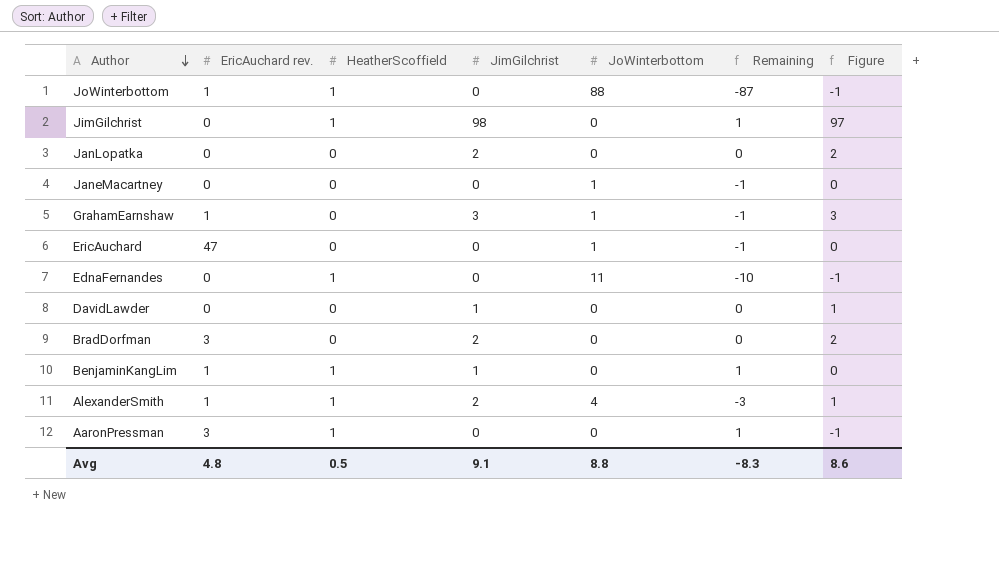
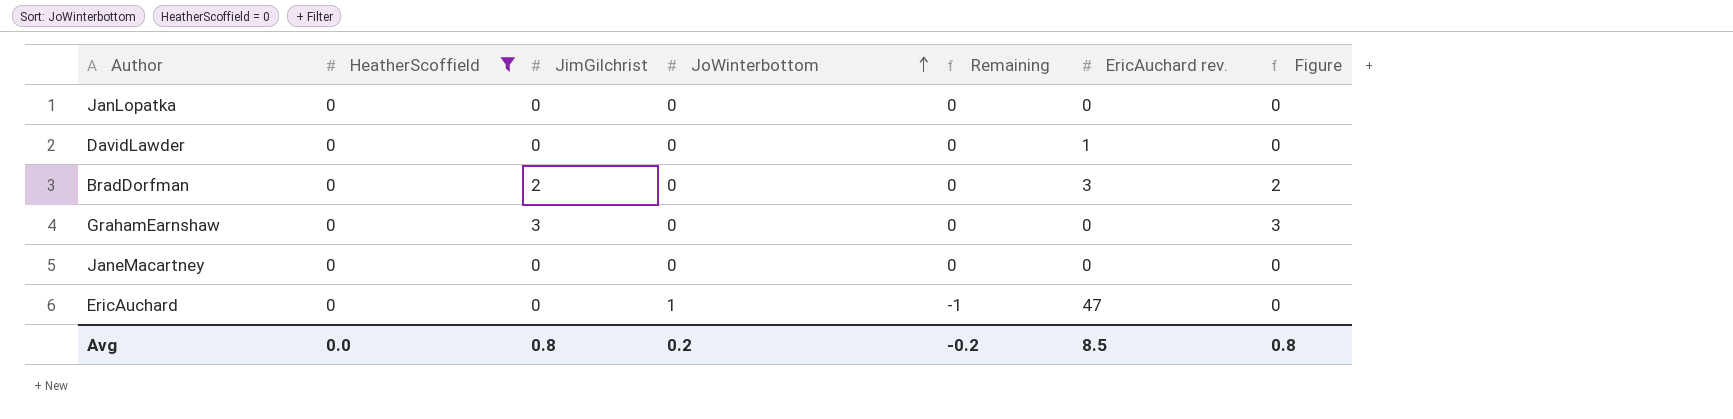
filter: none -> HeatherScoffield = 0
row order: Author descending -> JoWinterbottom ascending
column EricAuchard rev. | position: 2 -> 6
JanLopatka | JimGilchrist: 2 -> 0
JanLopatka | Figure: 2 -> 0
DavidLawder | JimGilchrist: 1 -> 0
DavidLawder | EricAuchard rev.: 0 -> 1
DavidLawder | Figure: 1 -> 0
GrahamEarnshaw | JoWinterbottom: 1 -> 0
GrahamEarnshaw | Remaining: -1 -> 0
GrahamEarnshaw | EricAuchard rev.: 1 -> 0
JaneMacartney | JoWinterbottom: 1 -> 0
JaneMacartney | Remaining: -1 -> 0
Avg | HeatherScoffield: 0.5 -> 0.0
Avg | JimGilchrist: 9.1 -> 0.8
Avg | JoWinterbottom: 8.8 -> 0.2
Avg | Remaining: -8.3 -> -0.2
Avg | EricAuchard rev.: 4.8 -> 8.5
Avg | Figure: 8.6 -> 0.8

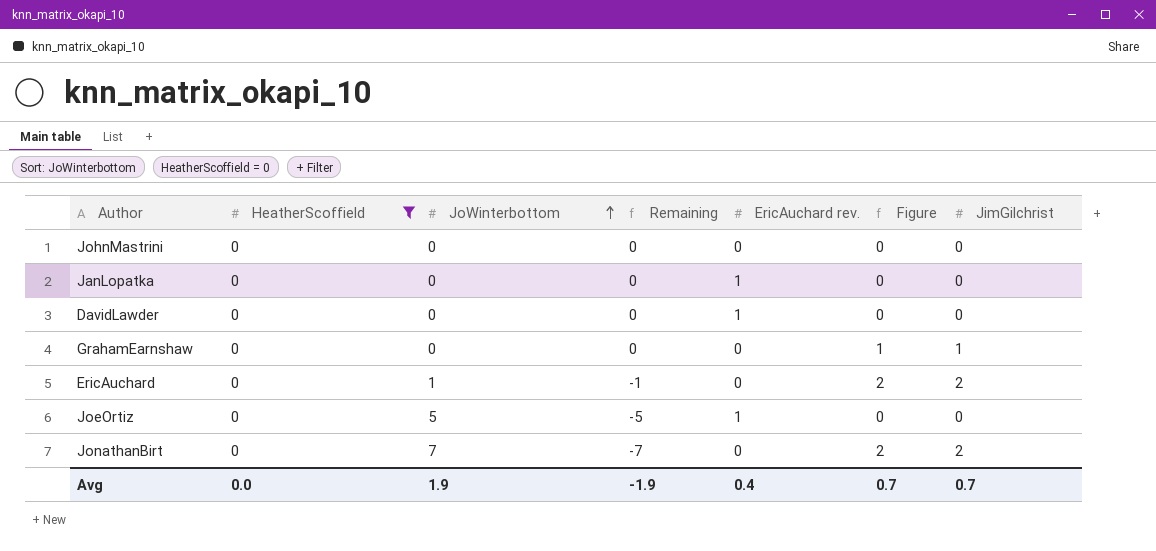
column JimGilchrist | position: 3 -> 7
row BradDorfman: 0 | 2 | 0 | 0 | 3 | 2 -> none
row JaneMacartney: 0 | 0 | 0 | 0 | 0 | 0 -> none
row JohnMastrini: none -> 0 | 0 | 0 | 0 | 0 | 0
JanLopatka | EricAuchard rev.: 0 -> 1
GrahamEarnshaw | Figure: 3 -> 1
GrahamEarnshaw | JimGilchrist: 3 -> 1
EricAuchard | EricAuchard rev.: 47 -> 0
EricAuchard | Figure: 0 -> 2
EricAuchard | JimGilchrist: 0 -> 2
row JoeOrtiz: none -> 0 | 5 | -5 | 1 | 0 | 0
row JonathanBirt: none -> 0 | 7 | -7 | 0 | 2 | 2
Avg | JoWinterbottom: 0.2 -> 1.9
Avg | Remaining: -0.2 -> -1.9
Avg | EricAuchard rev.: 8.5 -> 0.4
Avg | Figure: 0.8 -> 0.7
Avg | JimGilchrist: 0.8 -> 0.7

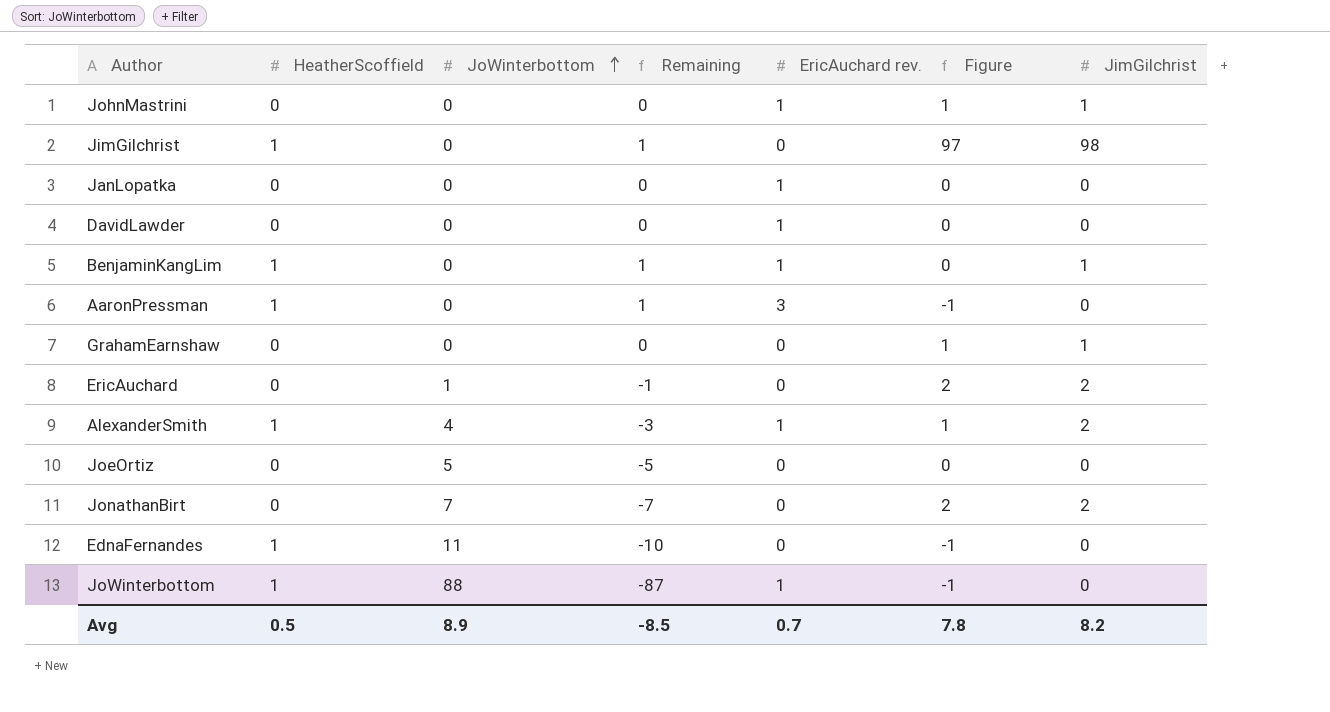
filter: HeatherScoffield = 0 -> none
JohnMastrini | EricAuchard rev.: 0 -> 1
JohnMastrini | Figure: 0 -> 1
JohnMastrini | JimGilchrist: 0 -> 1
JoeOrtiz | EricAuchard rev.: 1 -> 0
Avg | HeatherScoffield: 0.0 -> 0.5
Avg | JoWinterbottom: 1.9 -> 8.9
Avg | Remaining: -1.9 -> -8.5
Avg | EricAuchard rev.: 0.4 -> 0.7
Avg | Figure: 0.7 -> 7.8
Avg | JimGilchrist: 0.7 -> 8.2

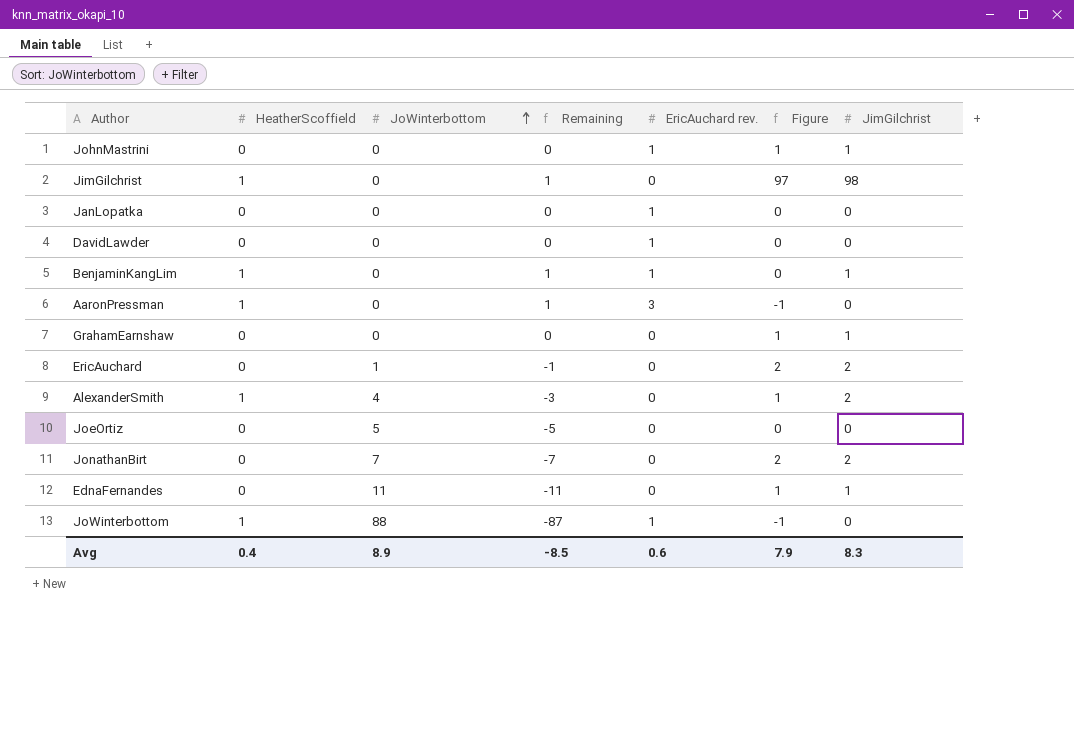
AlexanderSmith | EricAuchard rev.: 1 -> 0
EdnaFernandes | HeatherScoffield: 1 -> 0
EdnaFernandes | Remaining: -10 -> -11
EdnaFernandes | Figure: -1 -> 1
EdnaFernandes | JimGilchrist: 0 -> 1
Avg | HeatherScoffield: 0.5 -> 0.4
Avg | EricAuchard rev.: 0.7 -> 0.6
Avg | Figure: 7.8 -> 7.9
Avg | JimGilchrist: 8.2 -> 8.3

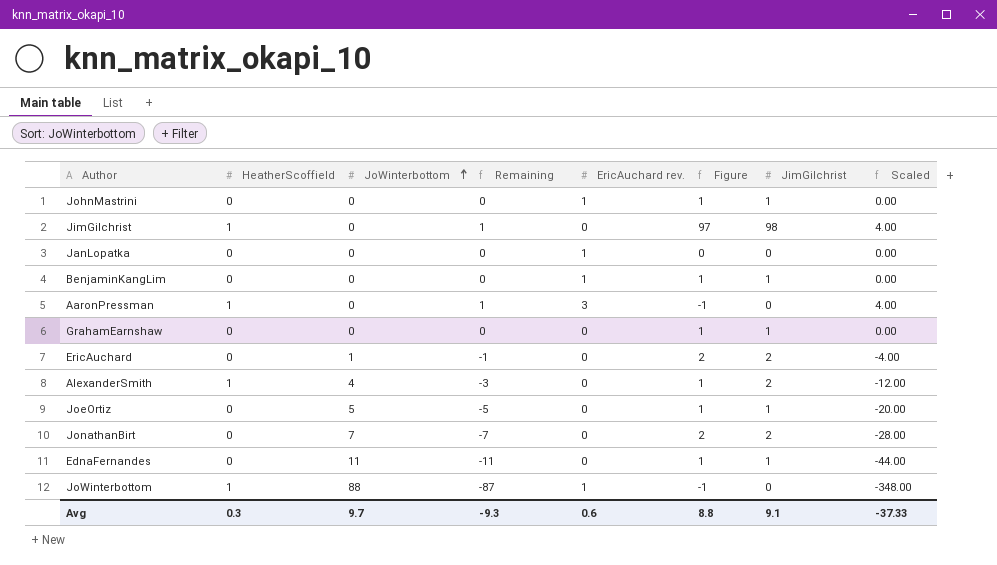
column Scaled | formula: none -> [Remaining] * 4
row DavidLawder: 0 | 0 | 0 | 1 | 0 | 0 -> none
BenjaminKangLim | HeatherScoffield: 1 -> 0
BenjaminKangLim | Remaining: 1 -> 0
BenjaminKangLim | Figure: 0 -> 1
JoeOrtiz | Figure: 0 -> 1
JoeOrtiz | JimGilchrist: 0 -> 1
Avg | HeatherScoffield: 0.4 -> 0.3
Avg | JoWinterbottom: 8.9 -> 9.7
Avg | Remaining: -8.5 -> -9.3
Avg | Figure: 7.9 -> 8.8
Avg | JimGilchrist: 8.3 -> 9.1

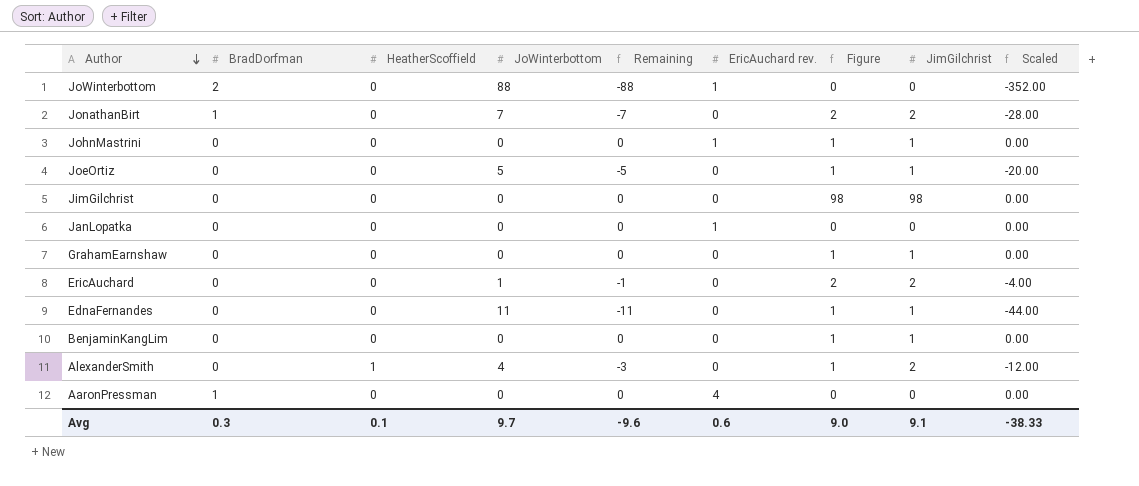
row order: JoWinterbottom ascending -> Author descending
column BradDorfman | position: none -> 2
JoWinterbottom | HeatherScoffield: 1 -> 0
JoWinterbottom | Remaining: -87 -> -88
JoWinterbottom | Figure: -1 -> 0
JoWinterbottom | Scaled: -348.00 -> -352.00
JimGilchrist | HeatherScoffield: 1 -> 0
JimGilchrist | Remaining: 1 -> 0
JimGilchrist | Figure: 97 -> 98
JimGilchrist | Scaled: 4.00 -> 0.00
BenjaminKangLim | EricAuchard rev.: 1 -> 0
AaronPressman | HeatherScoffield: 1 -> 0
AaronPressman | Remaining: 1 -> 0
AaronPressman | EricAuchard rev.: 3 -> 4
AaronPressman | Figure: -1 -> 0
AaronPressman | Scaled: 4.00 -> 0.00
Avg | HeatherScoffield: 0.3 -> 0.1
Avg | Remaining: -9.3 -> -9.6
Avg | Figure: 8.8 -> 9.0
Avg | Scaled: -37.33 -> -38.33

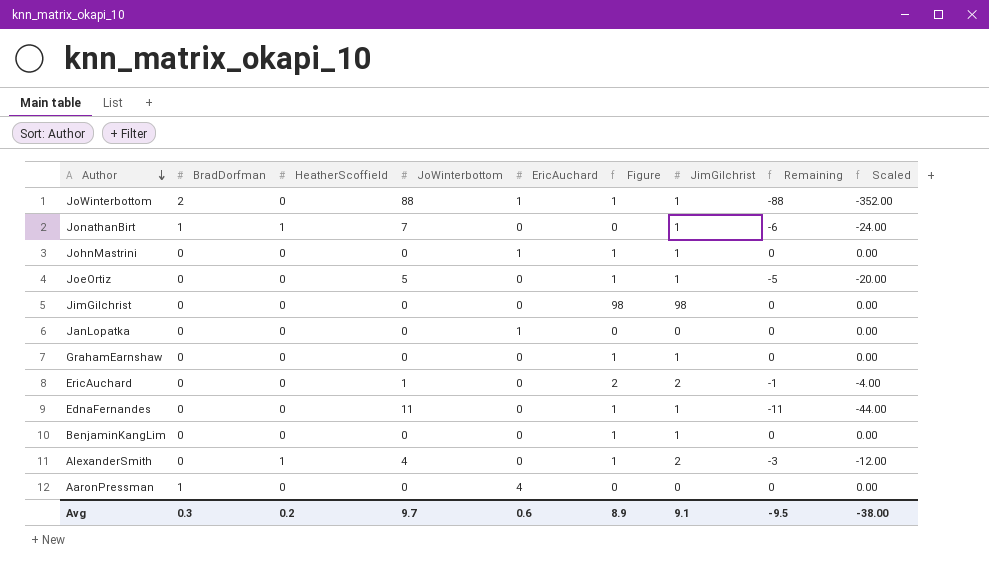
column name: EricAuchard rev. -> EricAuchard
column Remaining | position: 5 -> 8
JoWinterbottom | Figure: 0 -> 1
JoWinterbottom | JimGilchrist: 0 -> 1
JonathanBirt | HeatherScoffield: 0 -> 1
JonathanBirt | Figure: 2 -> 0
JonathanBirt | JimGilchrist: 2 -> 1
JonathanBirt | Remaining: -7 -> -6
JonathanBirt | Scaled: -28.00 -> -24.00
Avg | HeatherScoffield: 0.1 -> 0.2
Avg | Figure: 9.0 -> 8.9
Avg | Remaining: -9.6 -> -9.5
Avg | Scaled: -38.33 -> -38.00

